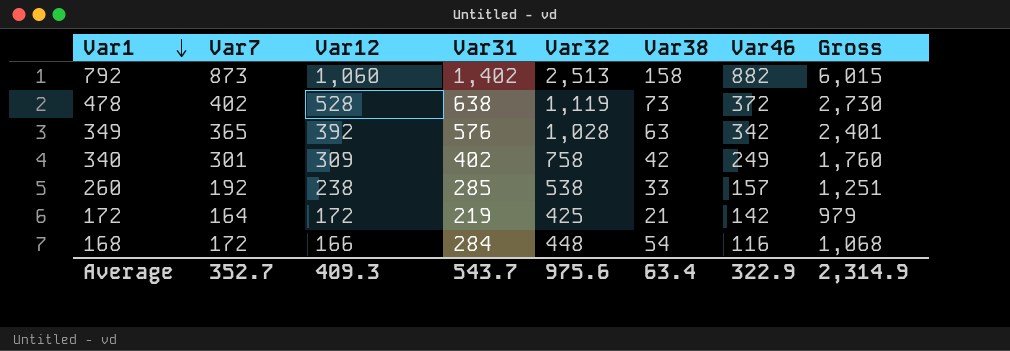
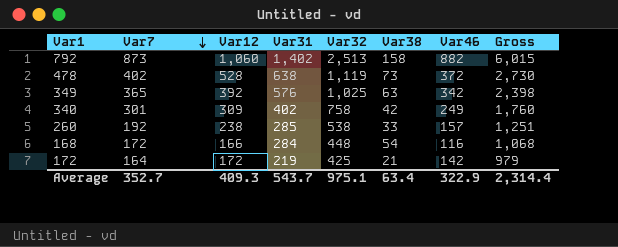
row order: Var1 descending -> Var7 descending
349 | Var32: 1,028 -> 1,025
349 | Gross: 2,401 -> 2,398
Average | Var32: 975.6 -> 975.1
Average | Gross: 2,314.9 -> 2,314.4

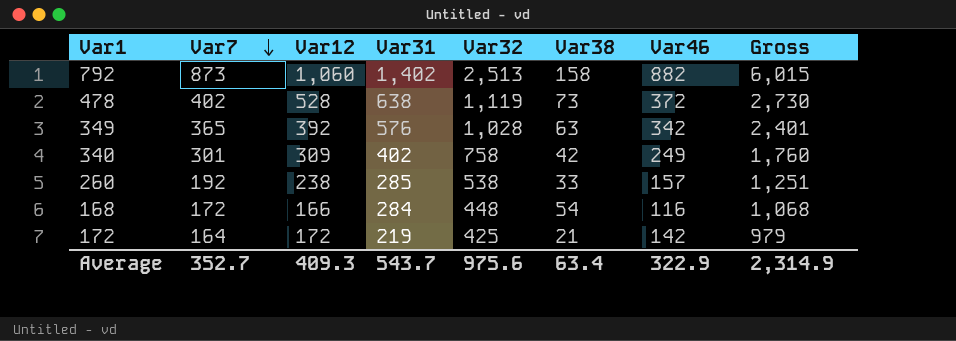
349 | Var32: 1,025 -> 1,028
349 | Gross: 2,398 -> 2,401
Average | Var32: 975.1 -> 975.6
Average | Gross: 2,314.4 -> 2,314.9

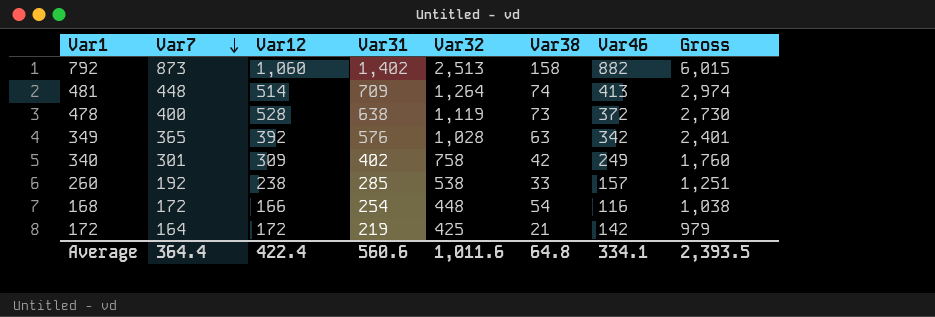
row 481: none -> 448 | 514 | 709 | 1,264 | 74 | 413 | 2,974
478 | Var7: 402 -> 400
168 | Var31: 284 -> 254
168 | Gross: 1,068 -> 1,038
Average | Var7: 352.7 -> 364.4
Average | Var12: 409.3 -> 422.4
Average | Var31: 543.7 -> 560.6
Average | Var32: 975.6 -> 1,011.6
Average | Var38: 63.4 -> 64.8
Average | Var46: 322.9 -> 334.1
Average | Gross: 2,314.9 -> 2,393.5

